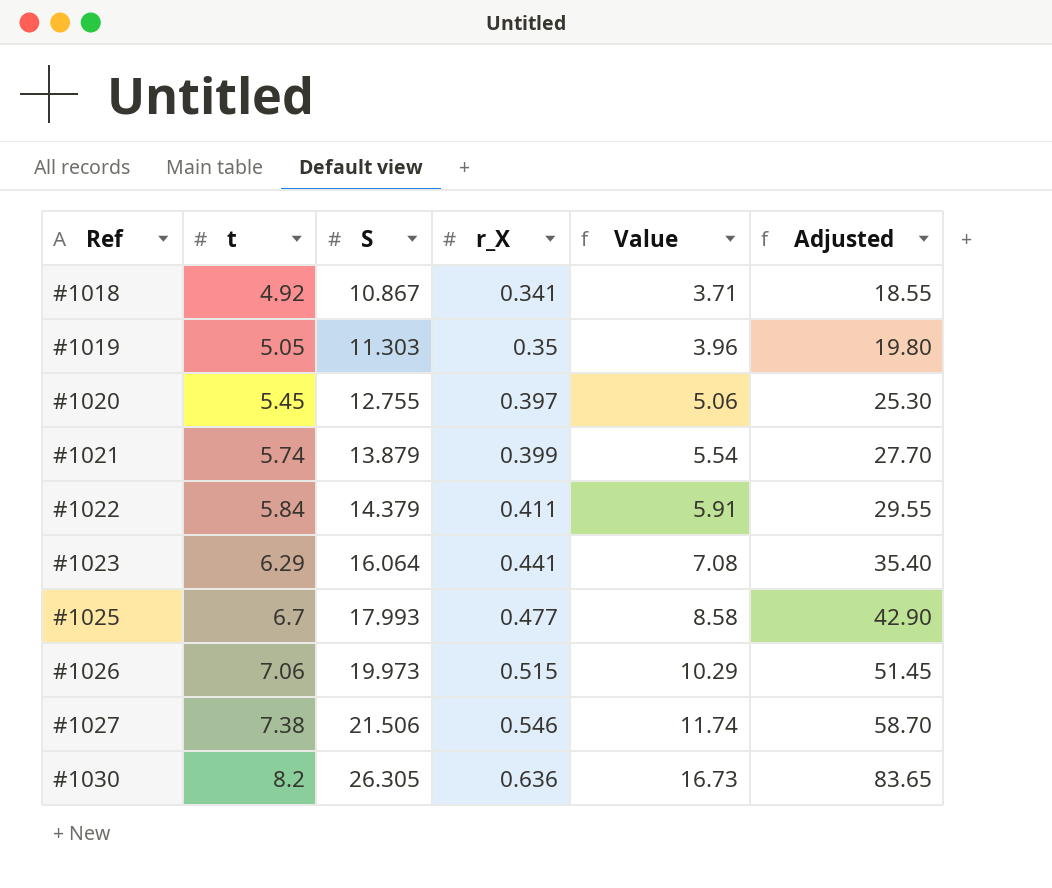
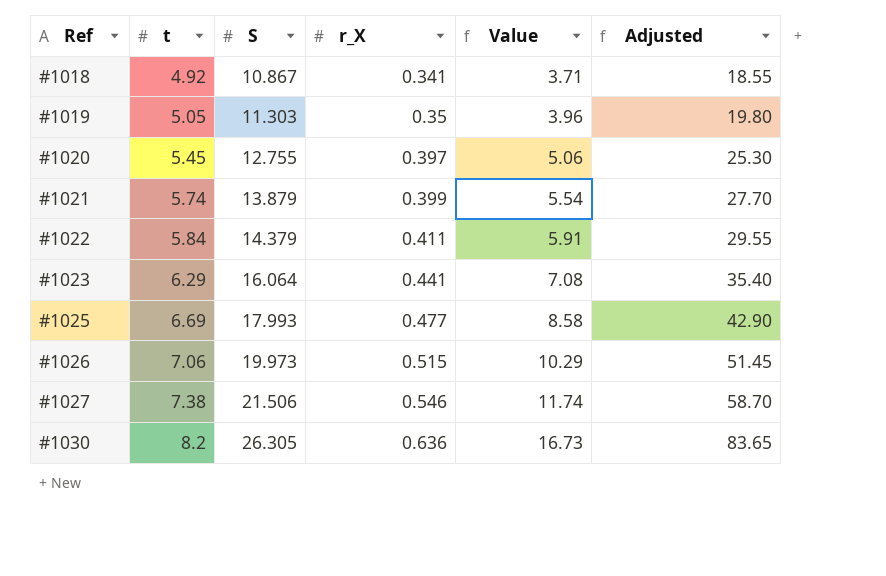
#1025 | t: 6.7 -> 6.69

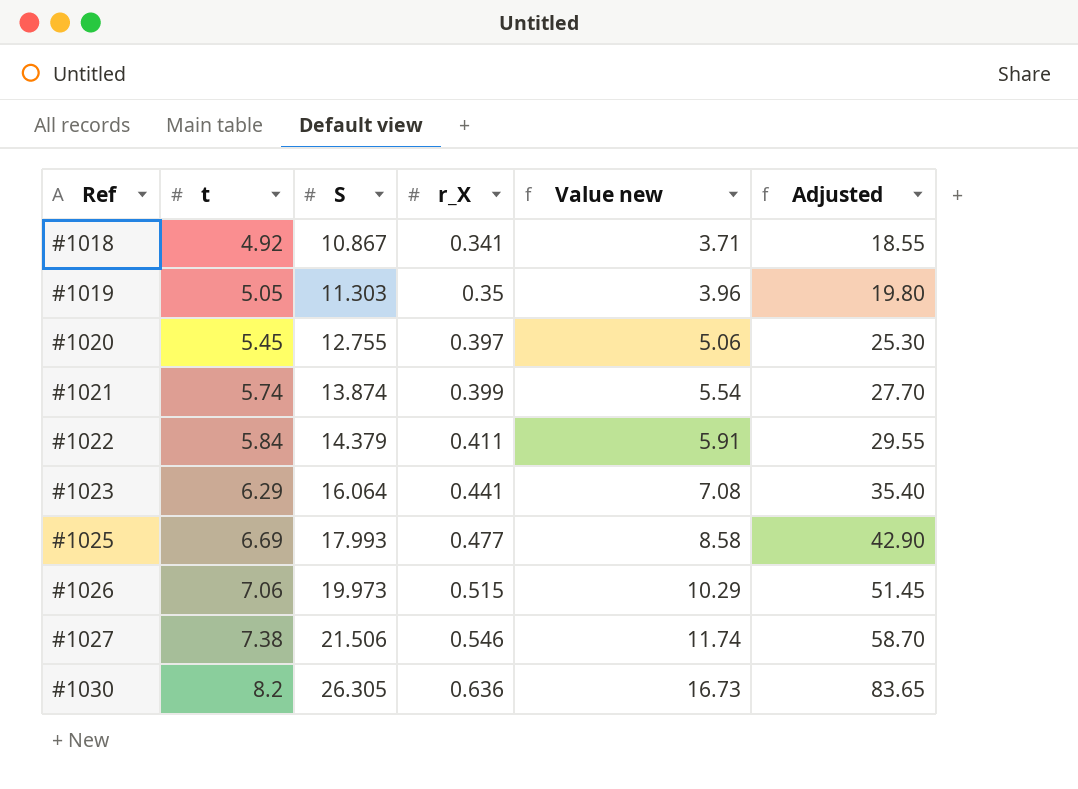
column name: Value -> Value new
#1021 | S: 13.879 -> 13.874

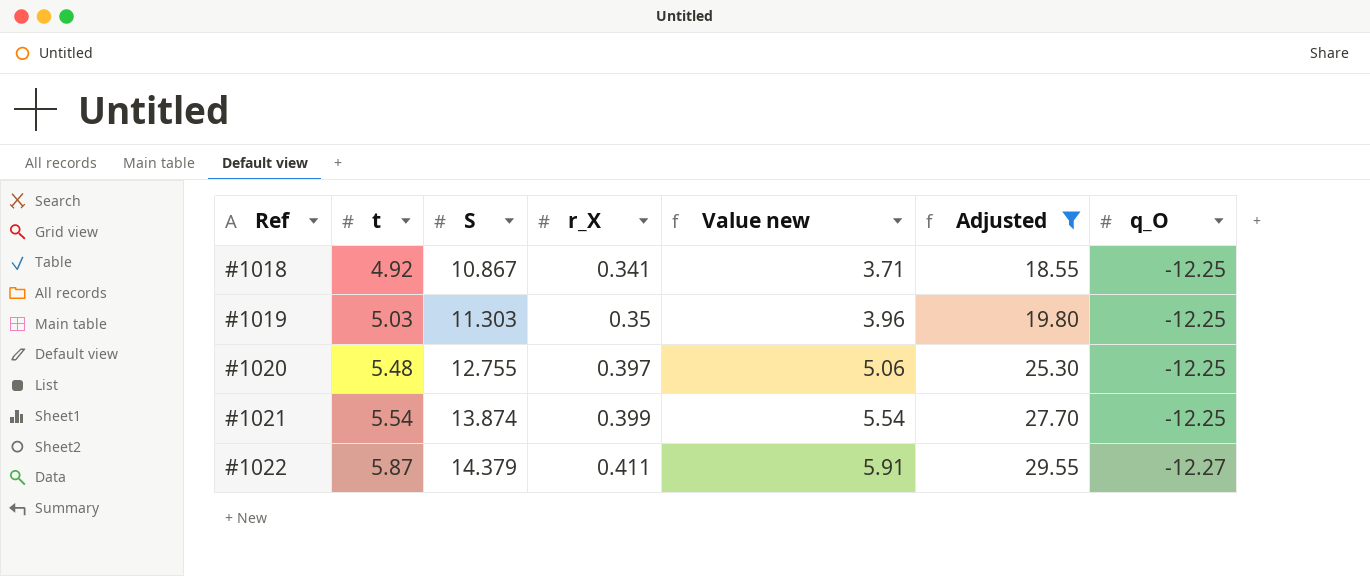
filter: none -> Adjusted <= 29.55
column q_O | position: none -> 7
#1019 | t: 5.05 -> 5.03
#1020 | t: 5.45 -> 5.48
#1021 | t: 5.74 -> 5.54
#1022 | t: 5.84 -> 5.87

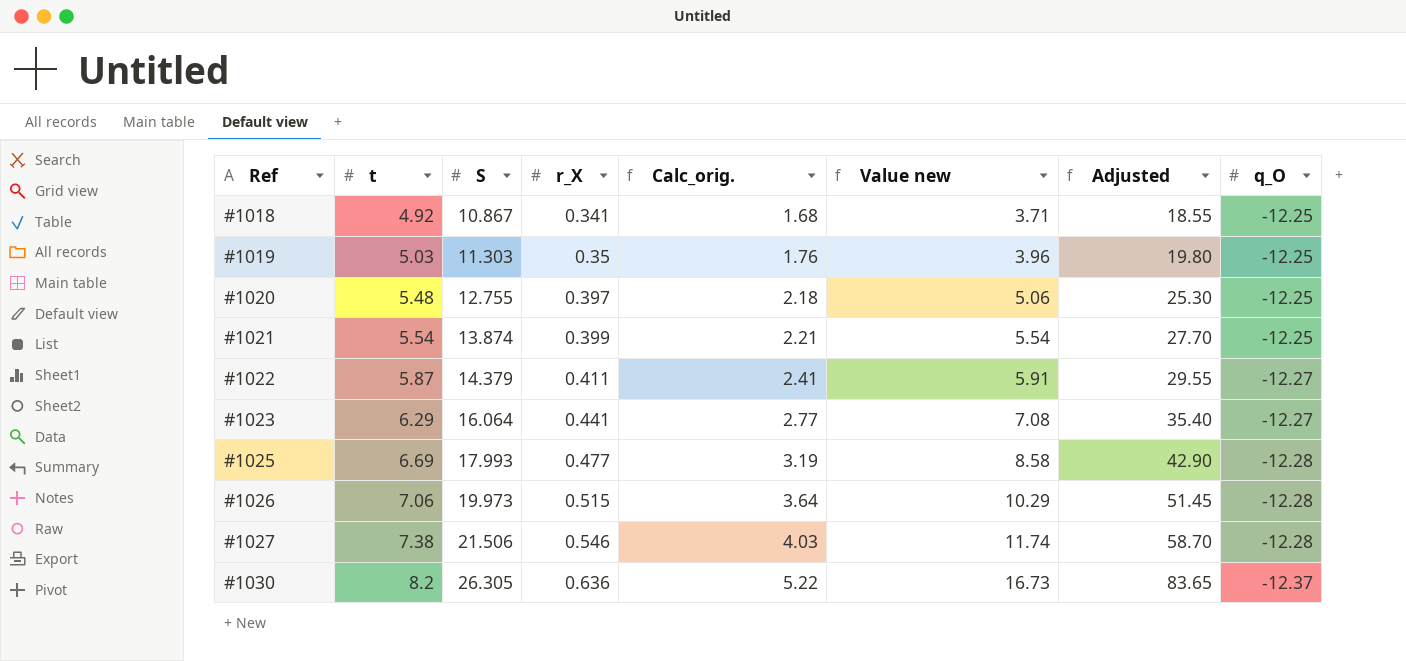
filter: Adjusted <= 29.55 -> none
column Calc_orig. | formula: none -> [t] * [r_X]

